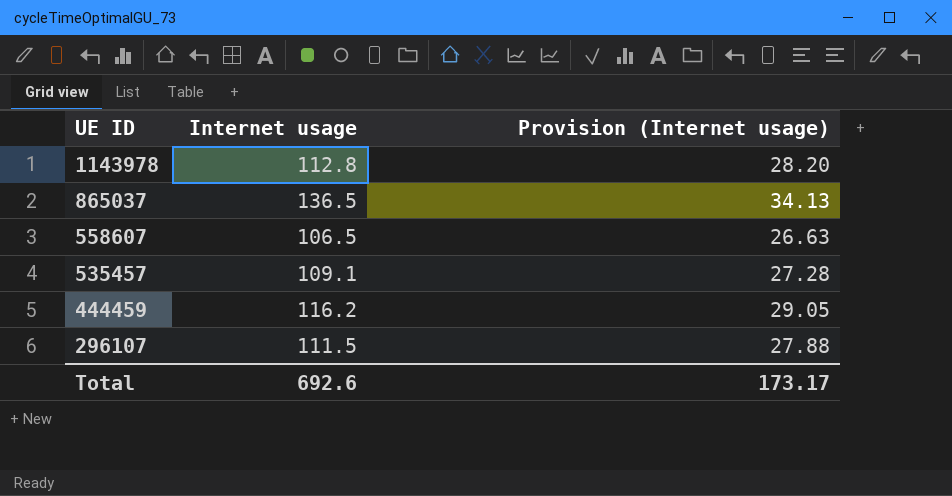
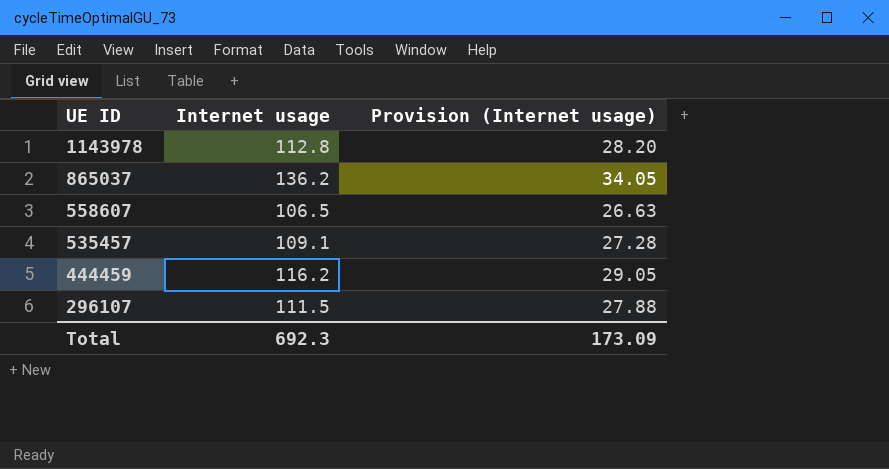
865037 | Internet usage: 136.5 -> 136.2
865037 | Provision (Internet usage): 34.13 -> 34.05
Total | Internet usage: 692.6 -> 692.3
Total | Provision (Internet usage): 173.17 -> 173.09

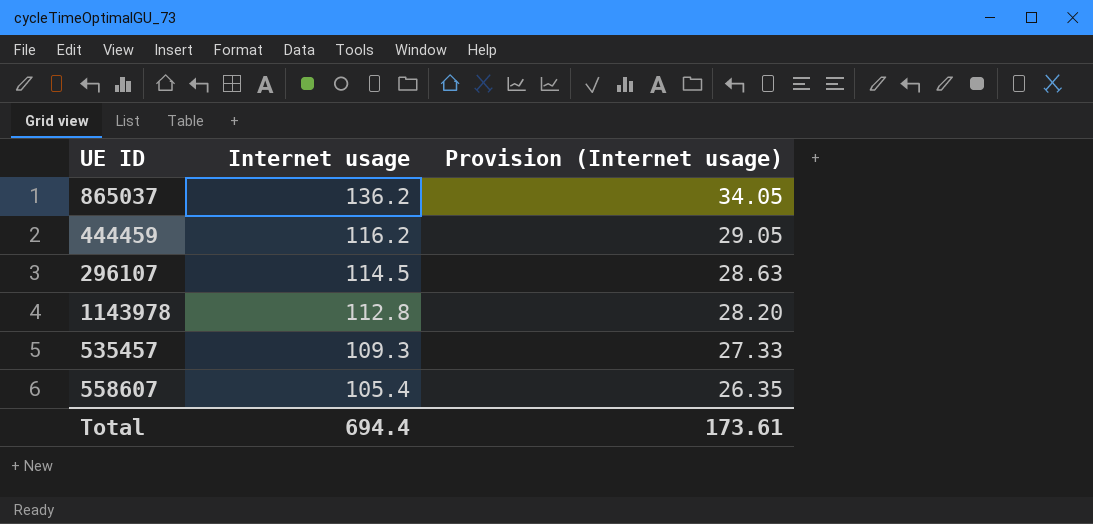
row order: UE ID descending -> Internet usage descending
296107 | Internet usage: 111.5 -> 114.5
296107 | Provision (Internet usage): 27.88 -> 28.63
535457 | Internet usage: 109.1 -> 109.3
535457 | Provision (Internet usage): 27.28 -> 27.33
558607 | Internet usage: 106.5 -> 105.4
558607 | Provision (Internet usage): 26.63 -> 26.35
Total | Internet usage: 692.3 -> 694.4
Total | Provision (Internet usage): 173.09 -> 173.61

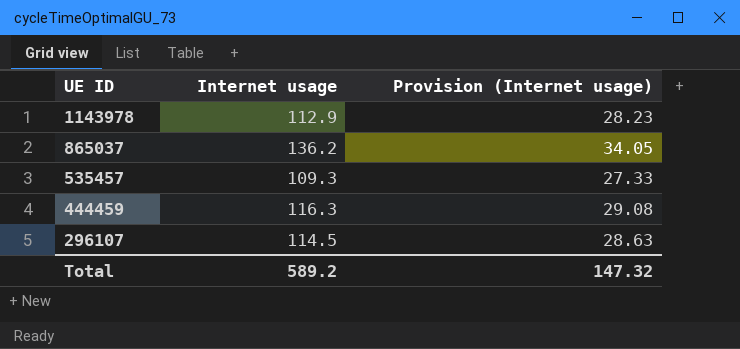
row order: Internet usage descending -> UE ID descending
row 558607: 105.4 | 26.35 -> none
1143978 | Internet usage: 112.8 -> 112.9
1143978 | Provision (Internet usage): 28.20 -> 28.23
444459 | Internet usage: 116.2 -> 116.3
444459 | Provision (Internet usage): 29.05 -> 29.08
Total | Internet usage: 694.4 -> 589.2
Total | Provision (Internet usage): 173.61 -> 147.32

